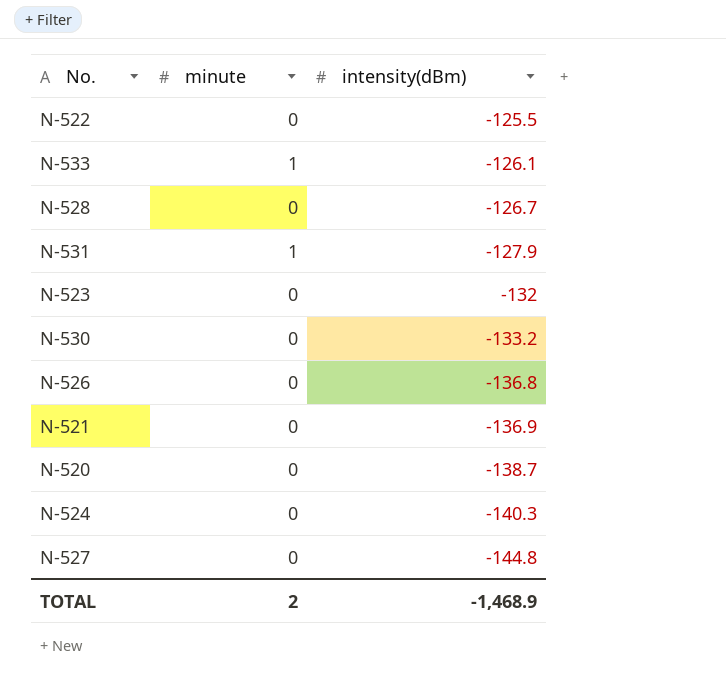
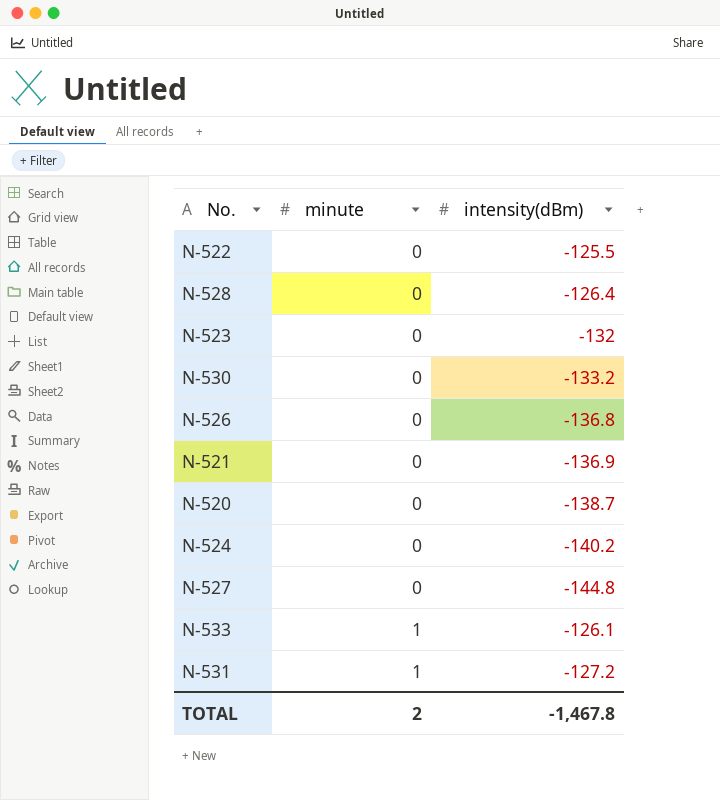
row order: intensity(dBm) descending -> minute ascending
N-528 | intensity(dBm): -126.7 -> -126.4
N-524 | intensity(dBm): -140.3 -> -140.2
N-531 | intensity(dBm): -127.9 -> -127.2
TOTAL | intensity(dBm): -1,468.9 -> -1,467.8

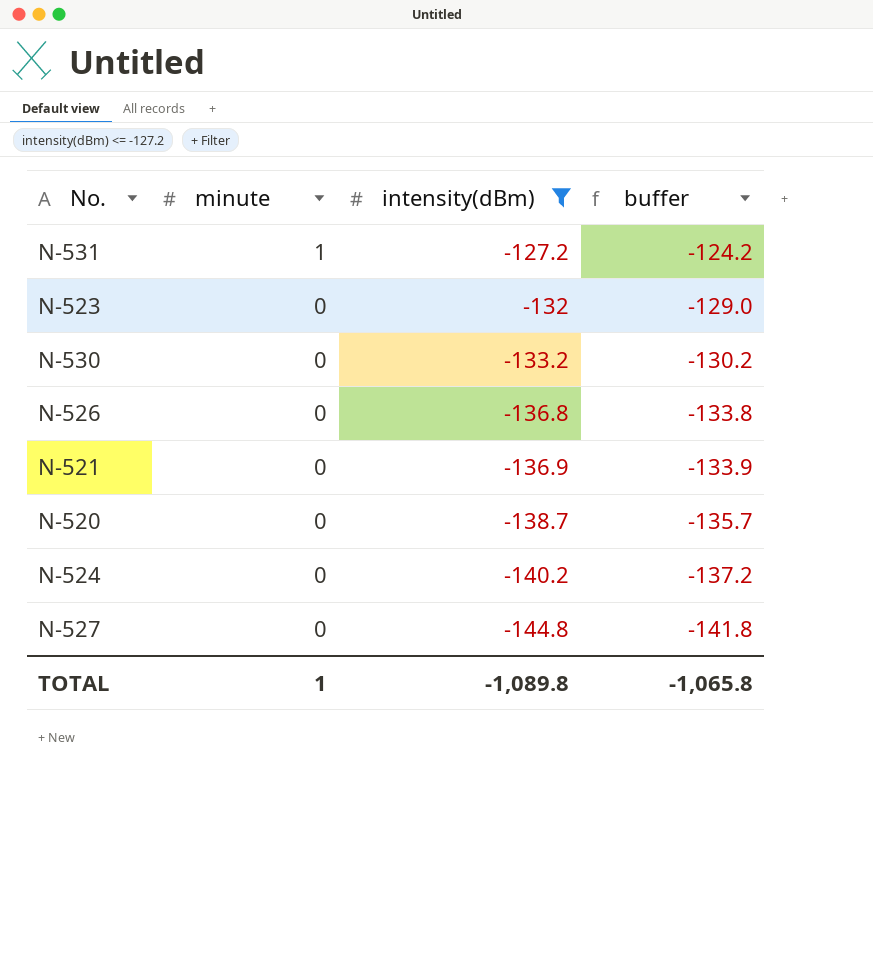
filter: none -> intensity(dBm) <= -127.2
row order: minute ascending -> minute descending
column buffer | formula: none -> [intensity(dBm)] + 3
TOTAL | minute: 2 -> 1
TOTAL | intensity(dBm): -1,467.8 -> -1,089.8

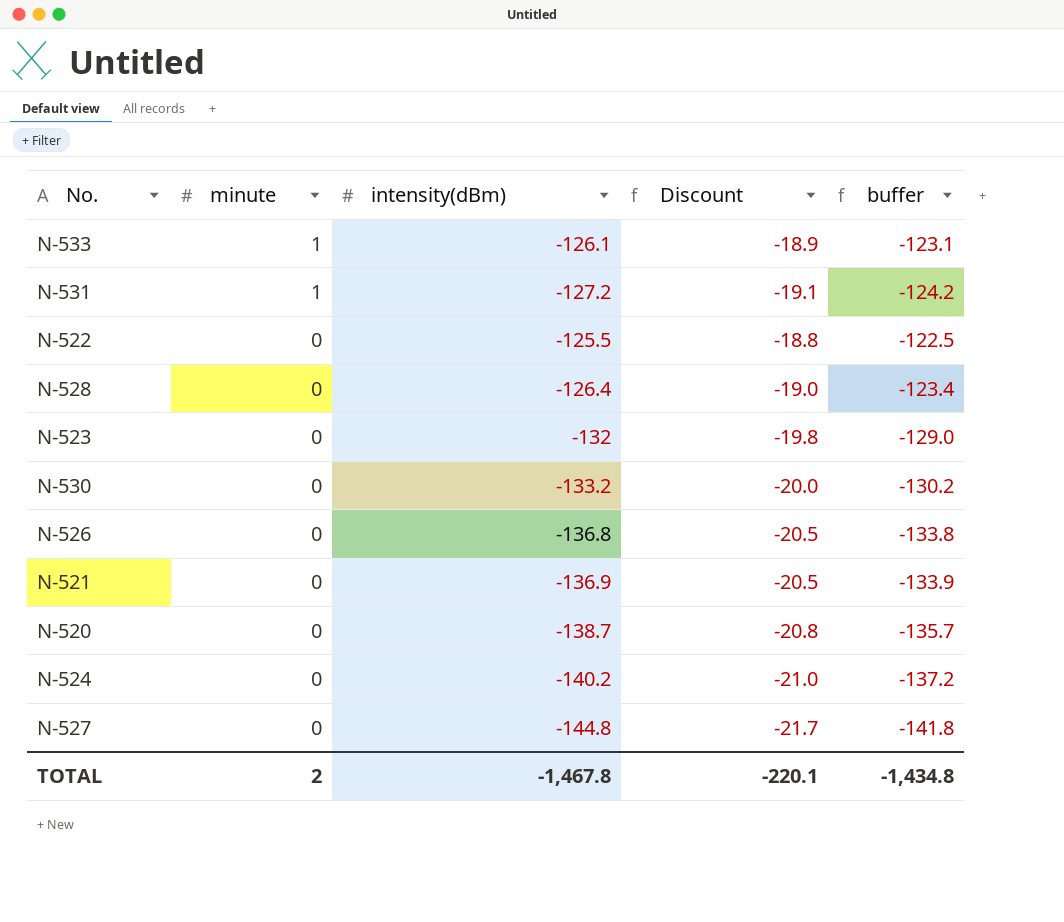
filter: intensity(dBm) <= -127.2 -> none
column Discount | formula: none -> [intensity(dBm)] * 0.15
TOTAL | minute: 1 -> 2
TOTAL | intensity(dBm): -1,089.8 -> -1,467.8
TOTAL | buffer: -1,065.8 -> -1,434.8

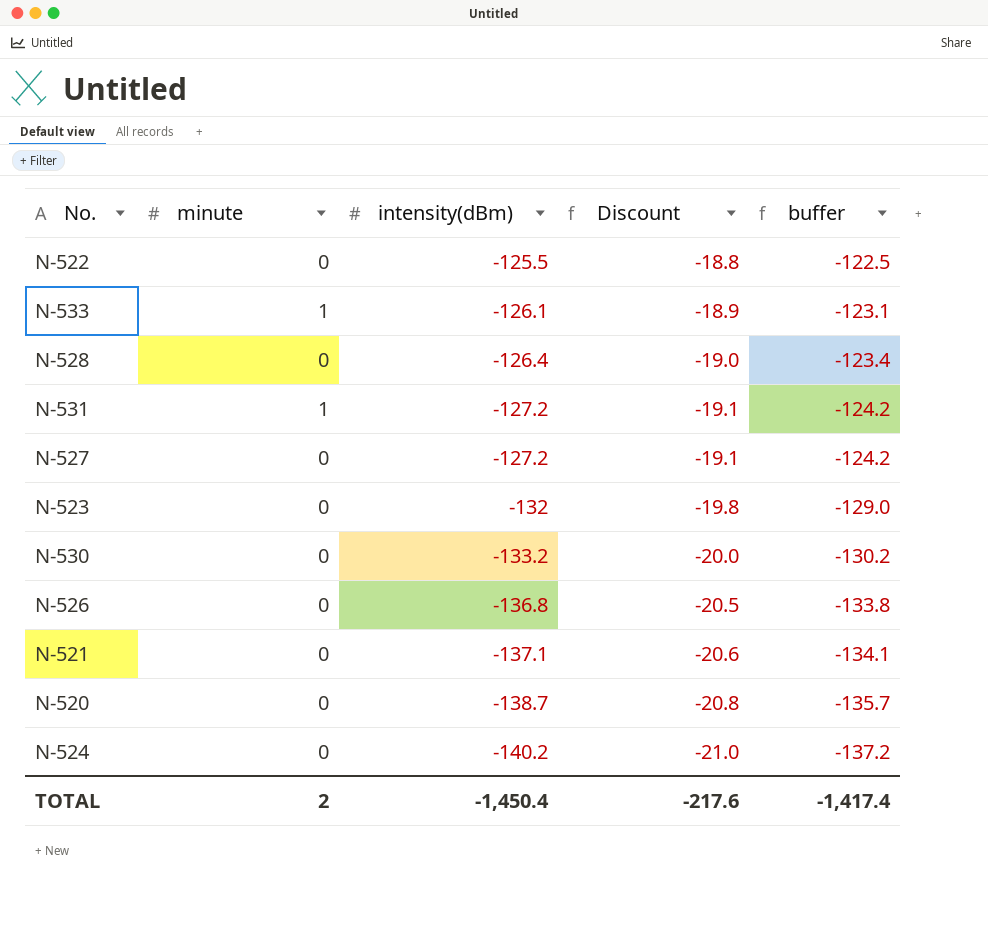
row order: minute descending -> intensity(dBm) descending
N-527 | intensity(dBm): -144.8 -> -127.2
N-527 | Discount: -21.7 -> -19.1
N-527 | buffer: -141.8 -> -124.2
N-521 | intensity(dBm): -136.9 -> -137.1
N-521 | Discount: -20.5 -> -20.6
N-521 | buffer: -133.9 -> -134.1
TOTAL | intensity(dBm): -1,467.8 -> -1,450.4
TOTAL | Discount: -220.1 -> -217.6
TOTAL | buffer: -1,434.8 -> -1,417.4

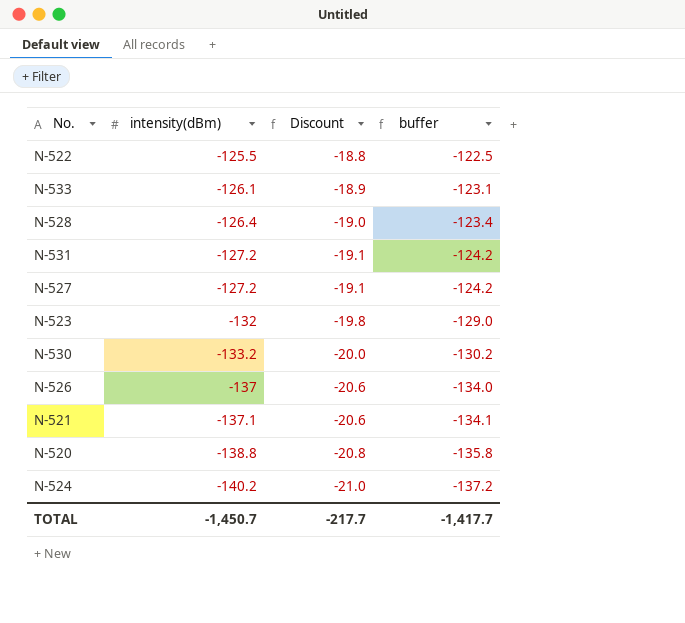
column minute | position: 2 -> none
N-526 | intensity(dBm): -136.8 -> -137
N-526 | Discount: -20.5 -> -20.6
N-526 | buffer: -133.8 -> -134.0
N-520 | intensity(dBm): -138.7 -> -138.8
N-520 | buffer: -135.7 -> -135.8
TOTAL | intensity(dBm): -1,450.4 -> -1,450.7
TOTAL | Discount: -217.6 -> -217.7
TOTAL | buffer: -1,417.4 -> -1,417.7

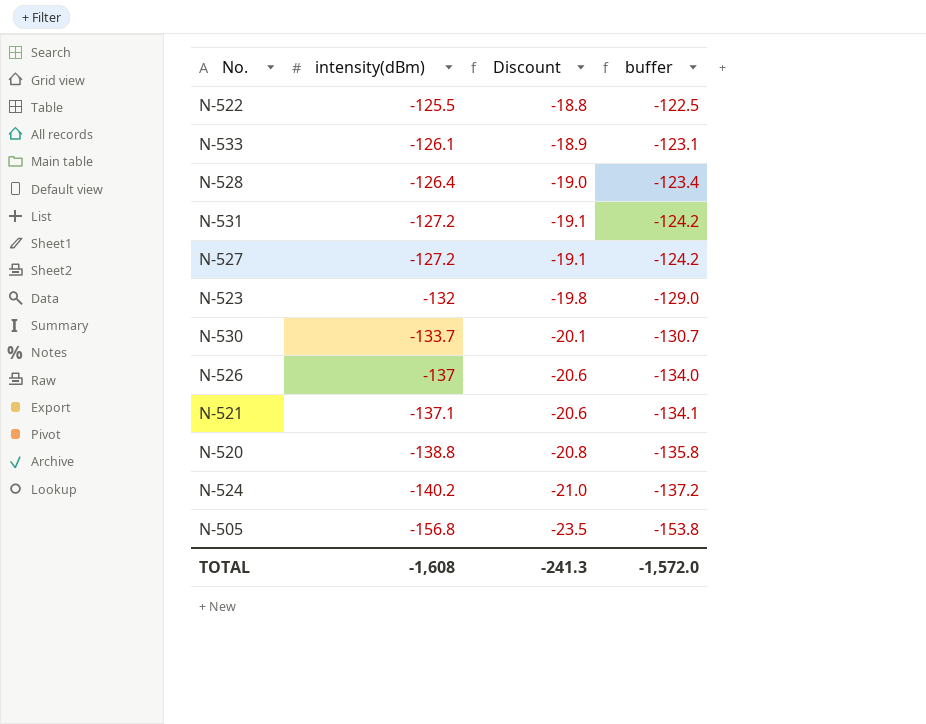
N-530 | intensity(dBm): -133.2 -> -133.7
N-530 | Discount: -20.0 -> -20.1
N-530 | buffer: -130.2 -> -130.7
row N-505: none -> -156.8 | -23.5 | -153.8
TOTAL | intensity(dBm): -1,450.7 -> -1,608
TOTAL | Discount: -217.7 -> -241.3
TOTAL | buffer: -1,417.7 -> -1,572.0

